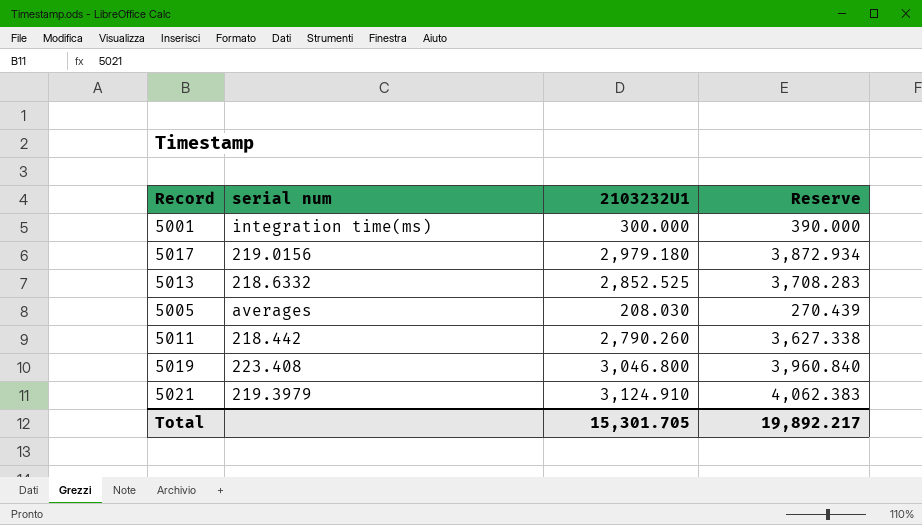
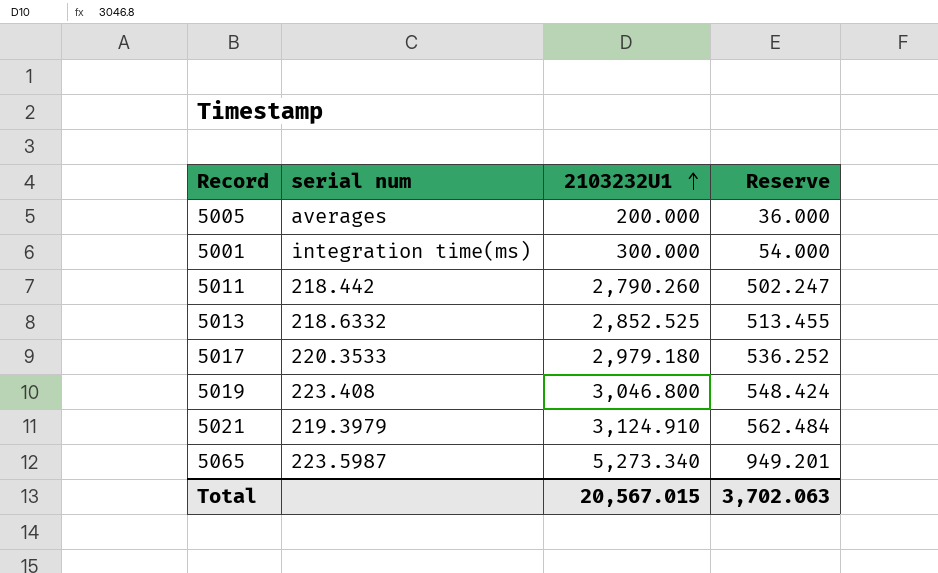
row order: none -> 2103232U1 ascending
column Reserve | formula: [2103232U1] * 1.3 -> [2103232U1] * 0.18
5005 | 2103232U1: 208.030 -> 200.000
5017 | serial num: 219.0156 -> 220.3533
row 5065: none -> 223.5987 | 5,273.340 | 949.201
Total | 2103232U1: 15,301.705 -> 20,567.015
Total | Reserve: 19,892.217 -> 3,702.063

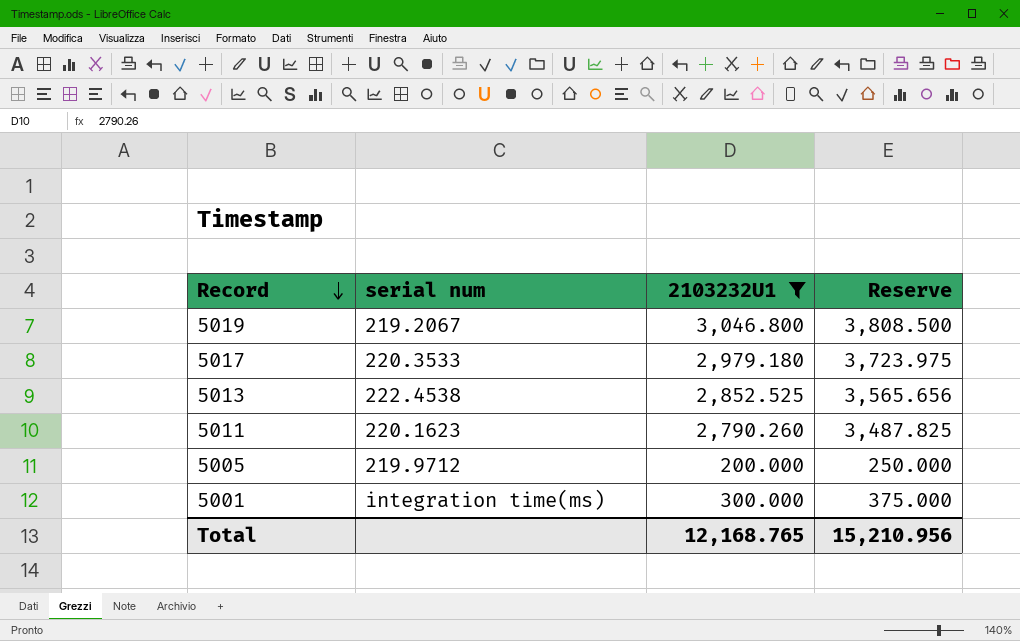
filter: none -> 2103232U1 <= 3,046.800
row order: 2103232U1 ascending -> Record descending
column Reserve | formula: [2103232U1] * 0.18 -> [2103232U1] * 1.25
5019 | serial num: 223.408 -> 219.2067
5013 | serial num: 218.6332 -> 222.4538
5011 | serial num: 218.442 -> 220.1623
5005 | serial num: averages -> 219.9712
Total | 2103232U1: 20,567.015 -> 12,168.765
Total | Reserve: 3,702.063 -> 15,210.956

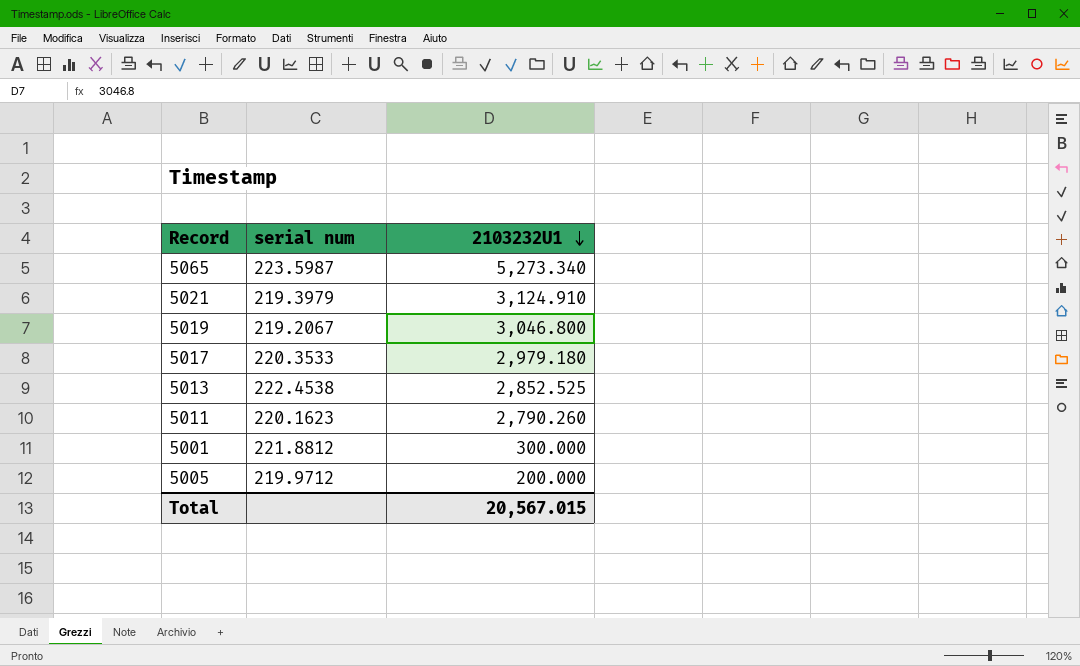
filter: 2103232U1 <= 3,046.800 -> none
row order: Record descending -> 2103232U1 descending
column Reserve | formula: [2103232U1] * 1.25 -> none
5001 | serial num: integration time(ms) -> 221.8812
Total | 2103232U1: 12,168.765 -> 20,567.015

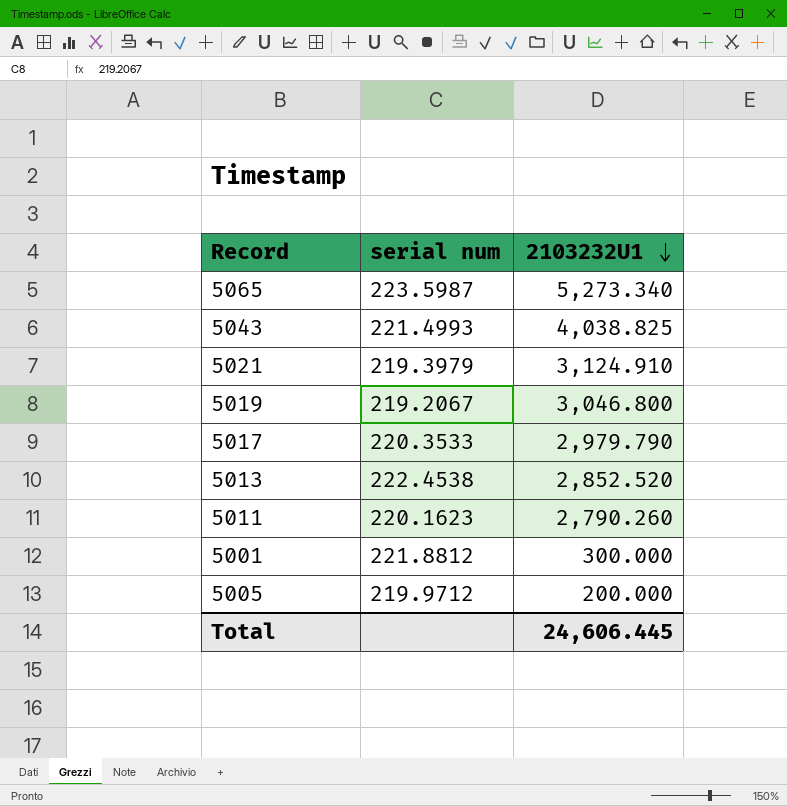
row 5043: none -> 221.4993 | 4,038.825
5017 | 2103232U1: 2,979.180 -> 2,979.790
5013 | 2103232U1: 2,852.525 -> 2,852.520
Total | 2103232U1: 20,567.015 -> 24,606.445

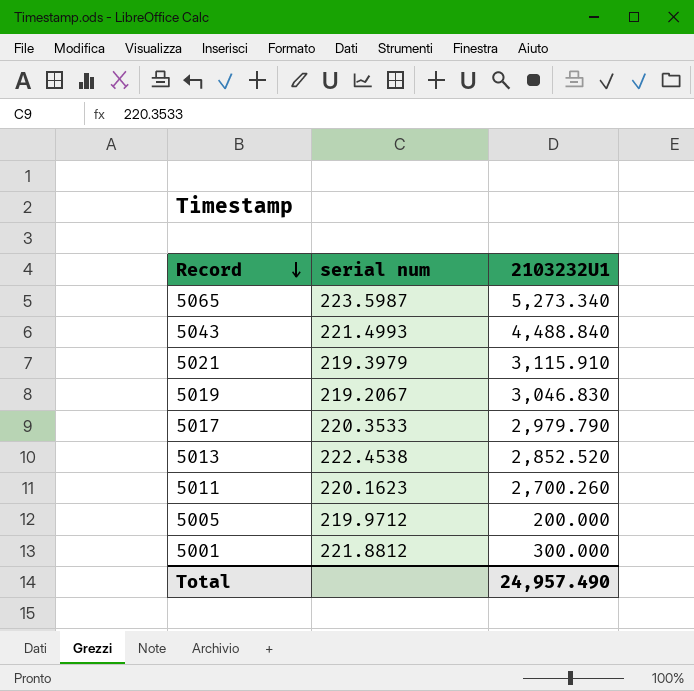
row order: 2103232U1 descending -> Record descending
5043 | 2103232U1: 4,038.825 -> 4,488.840
5021 | 2103232U1: 3,124.910 -> 3,115.910
5019 | 2103232U1: 3,046.800 -> 3,046.830
5011 | 2103232U1: 2,790.260 -> 2,700.260
Total | 2103232U1: 24,606.445 -> 24,957.490

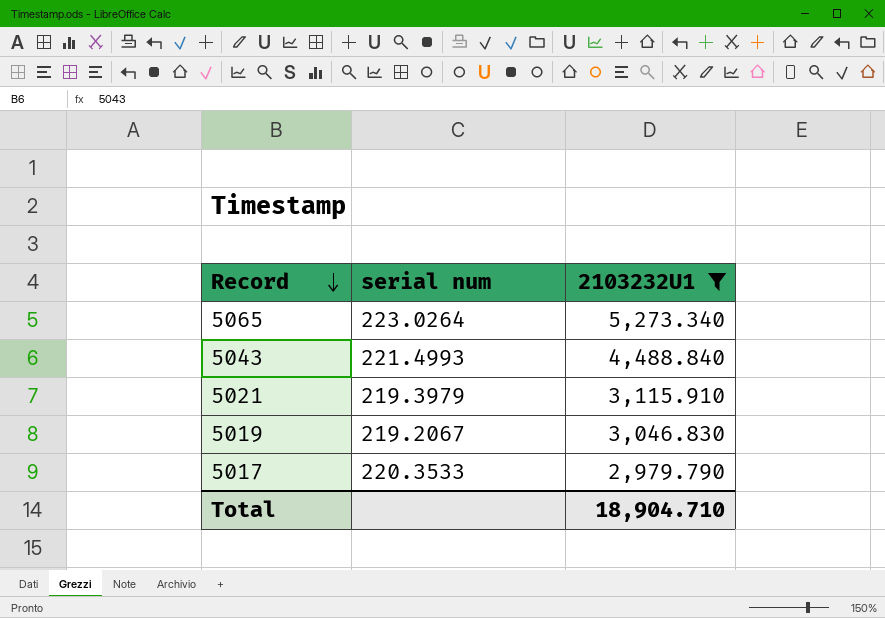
filter: none -> 2103232U1 >= 2,979.790
5065 | serial num: 223.5987 -> 223.0264
Total | 2103232U1: 24,957.490 -> 18,904.710

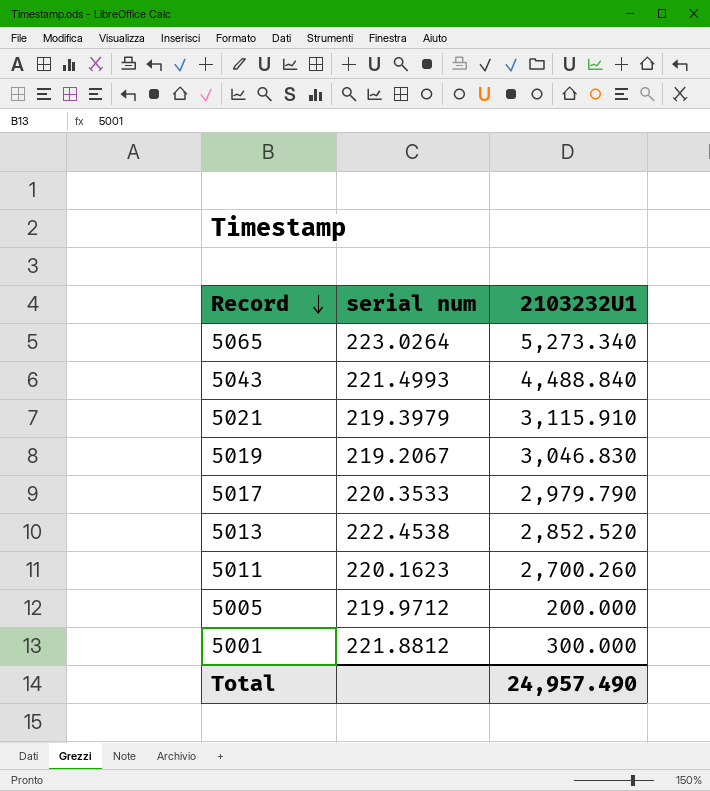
filter: 2103232U1 >= 2,979.790 -> none
Total | 2103232U1: 18,904.710 -> 24,957.490

